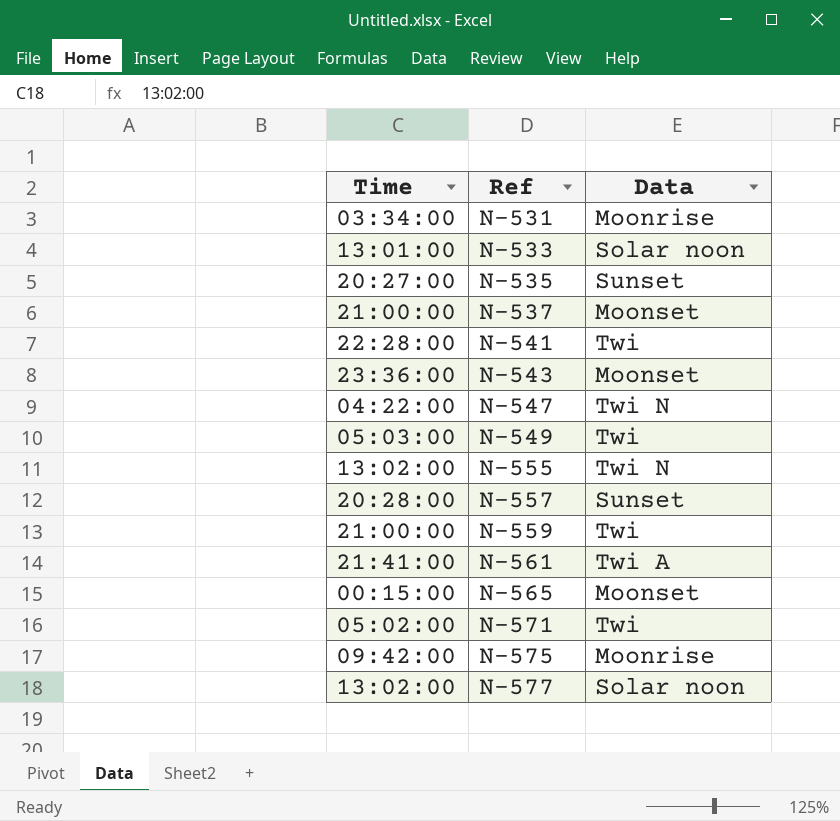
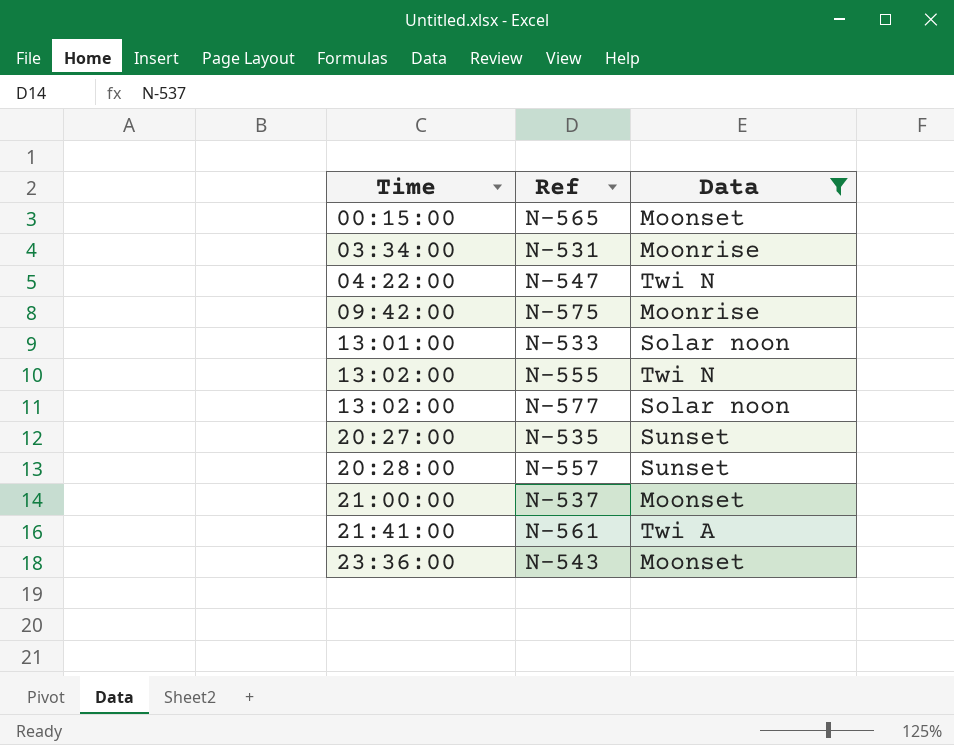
filter: none -> Data != Twi
row order: Ref ascending -> Time ascending

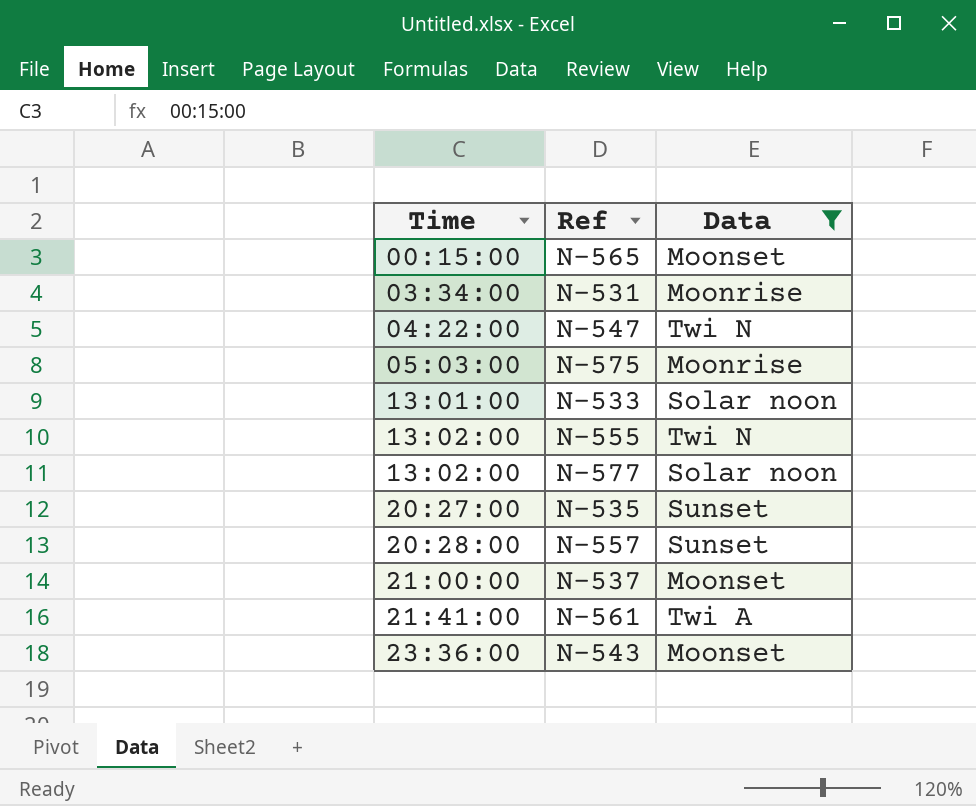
N-575 | Time: 09:42:00 -> 05:03:00

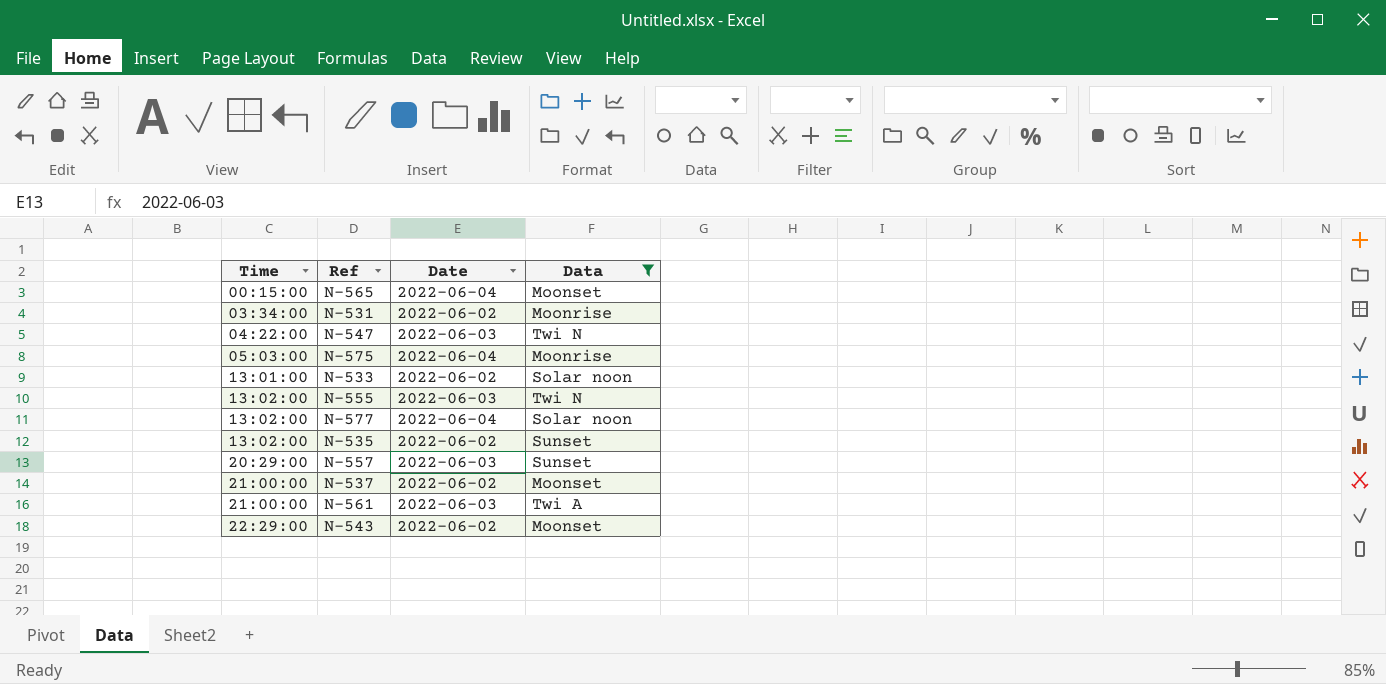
column Date | position: none -> 3
N-535 | Time: 20:27:00 -> 13:02:00
N-557 | Time: 20:28:00 -> 20:29:00
N-561 | Time: 21:41:00 -> 21:00:00
N-543 | Time: 23:36:00 -> 22:29:00

